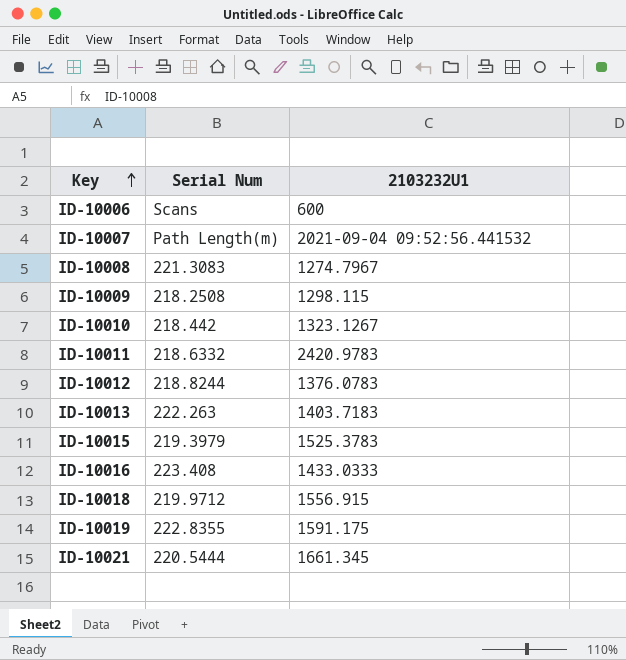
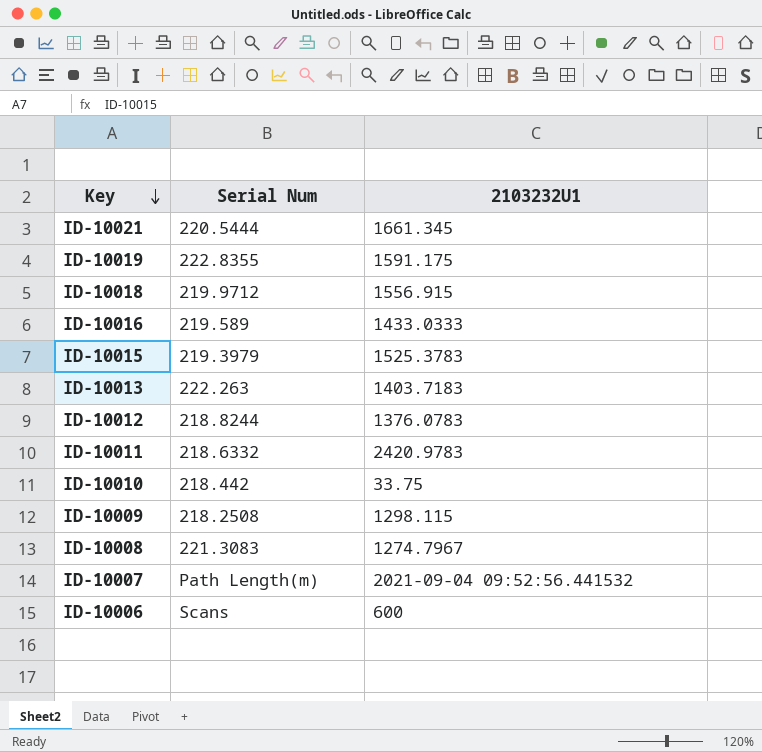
row order: Key ascending -> Key descending
ID-10016 | Serial Num: 223.408 -> 219.589
ID-10010 | 2103232U1: 1323.1267 -> 33.75

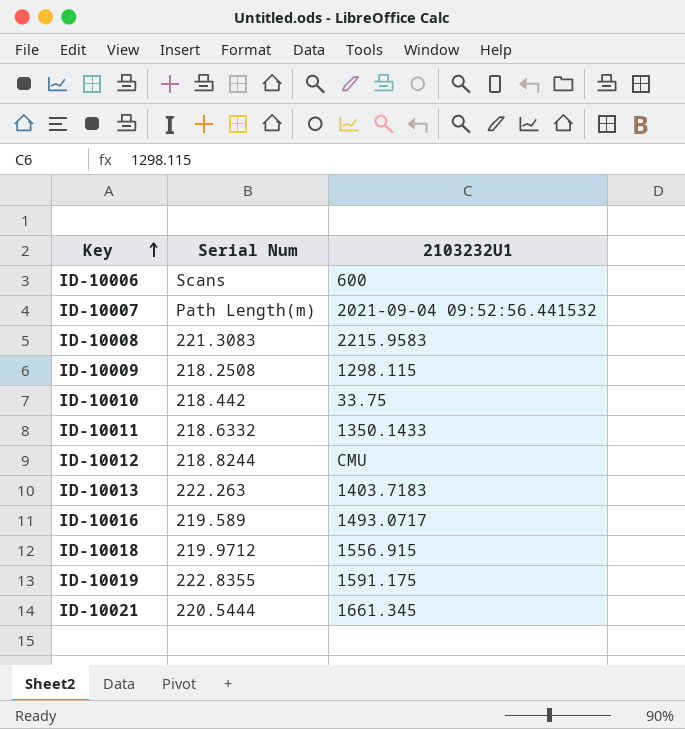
row order: Key descending -> Key ascending
row ID-10015: 219.3979 | 1525.3783 -> none
ID-10008 | 2103232U1: 1274.7967 -> 2215.9583
ID-10011 | 2103232U1: 2420.9783 -> 1350.1433
ID-10012 | 2103232U1: 1376.0783 -> CMU
ID-10016 | 2103232U1: 1433.0333 -> 1493.0717

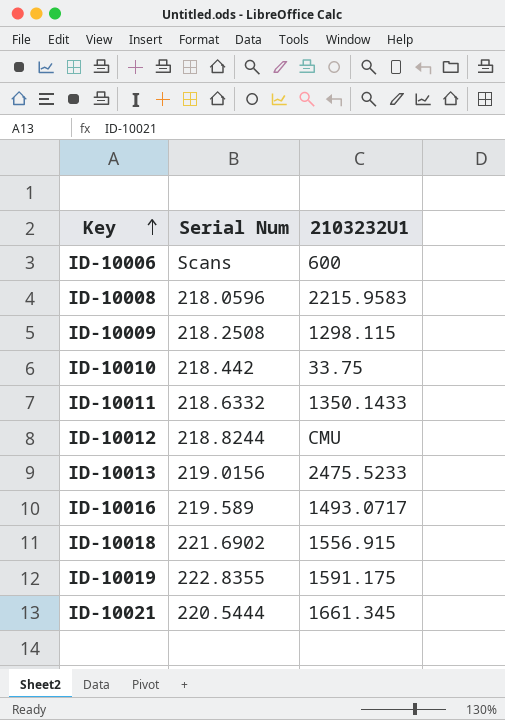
row ID-10007: Path Length(m) | 2021-09-04 09:52:56.441532 -> none
ID-10008 | Serial Num: 221.3083 -> 218.0596
ID-10013 | Serial Num: 222.263 -> 219.0156
ID-10013 | 2103232U1: 1403.7183 -> 2475.5233
ID-10018 | Serial Num: 219.9712 -> 221.6902

